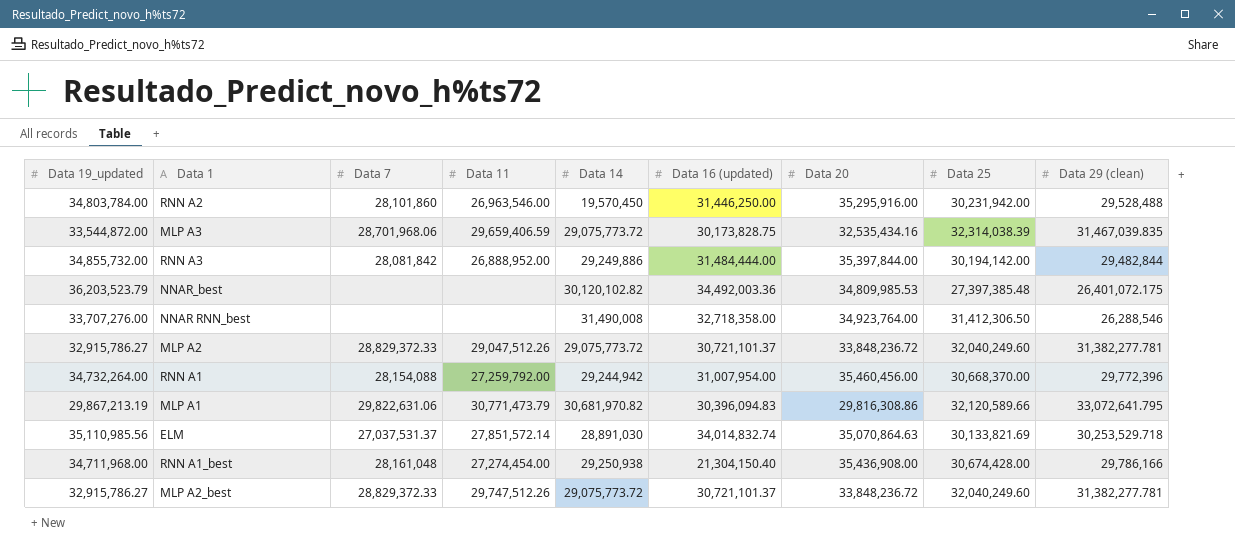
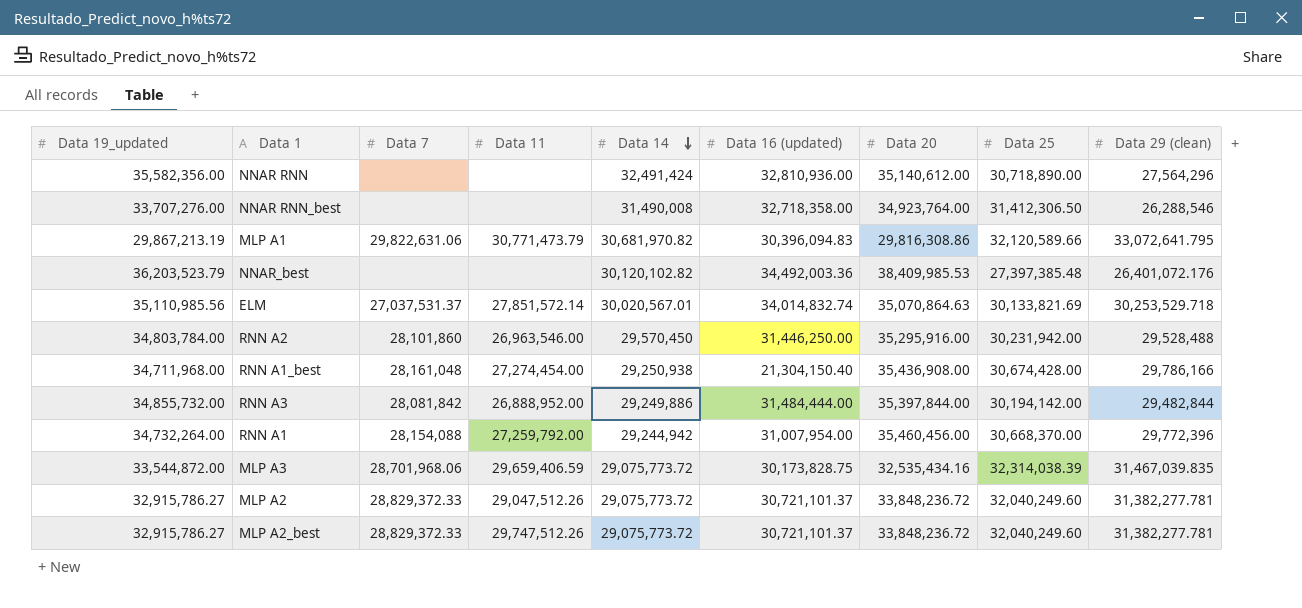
row order: none -> Data 14 descending
row NNAR RNN: none -> 35,582,356.00 | none | none | 32,491,424 | 32,810,936.00 | 35,140,612.00 | 30,718,890.00 | 27,564,296
NNAR_best | Data 20: 34,809,985.53 -> 38,409,985.53
NNAR_best | Data 29 (clean): 26,401,072.175 -> 26,401,072.176
ELM | Data 14: 28,891,030 -> 30,020,567.01
RNN A2 | Data 14: 19,570,450 -> 29,570,450

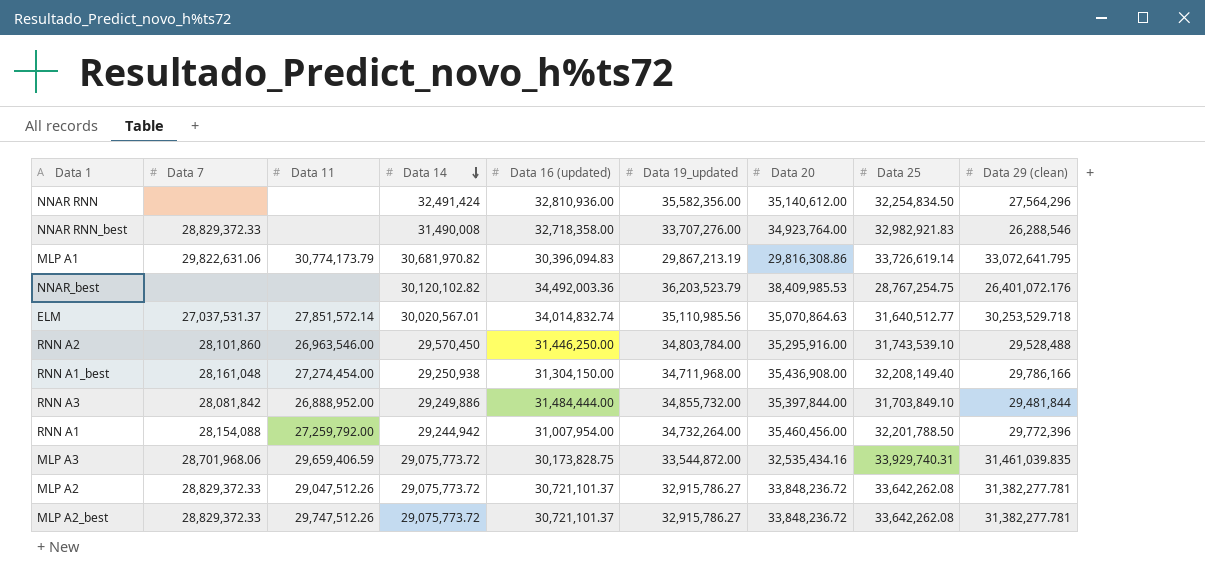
column Data 19_updated | position: 1 -> 6
NNAR RNN | Data 25: 30,718,890.00 -> 32,254,834.50
NNAR RNN_best | Data 7: none -> 28,829,372.33
NNAR RNN_best | Data 25: 31,412,306.50 -> 32,982,921.83
MLP A1 | Data 11: 30,771,473.79 -> 30,774,173.79
MLP A1 | Data 25: 32,120,589.66 -> 33,726,619.14
NNAR_best | Data 25: 27,397,385.48 -> 28,767,254.75
ELM | Data 25: 30,133,821.69 -> 31,640,512.77
RNN A2 | Data 25: 30,231,942.00 -> 31,743,539.10
RNN A1_best | Data 16 (updated): 21,304,150.40 -> 31,304,150.00
RNN A1_best | Data 25: 30,674,428.00 -> 32,208,149.40
RNN A3 | Data 25: 30,194,142.00 -> 31,703,849.10
RNN A3 | Data 29 (clean): 29,482,844 -> 29,481,844
RNN A1 | Data 25: 30,668,370.00 -> 32,201,788.50
MLP A3 | Data 25: 32,314,038.39 -> 33,929,740.31
MLP A3 | Data 29 (clean): 31,467,039.835 -> 31,461,039.835
MLP A2 | Data 25: 32,040,249.60 -> 33,642,262.08
MLP A2_best | Data 25: 32,040,249.60 -> 33,642,262.08

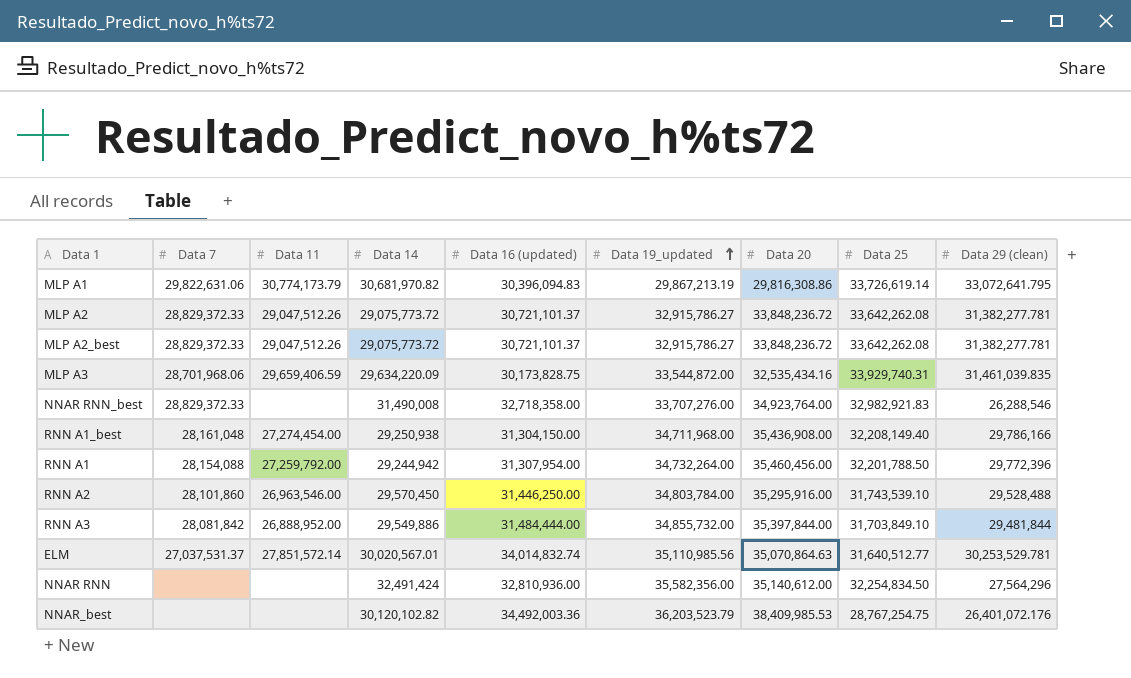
row order: Data 14 descending -> Data 19_updated ascending
MLP A2_best | Data 11: 29,747,512.26 -> 29,047,512.26
MLP A3 | Data 14: 29,075,773.72 -> 29,634,220.09
RNN A1 | Data 16 (updated): 31,007,954.00 -> 31,307,954.00
RNN A3 | Data 14: 29,249,886 -> 29,549,886
ELM | Data 29 (clean): 30,253,529.718 -> 30,253,529.781

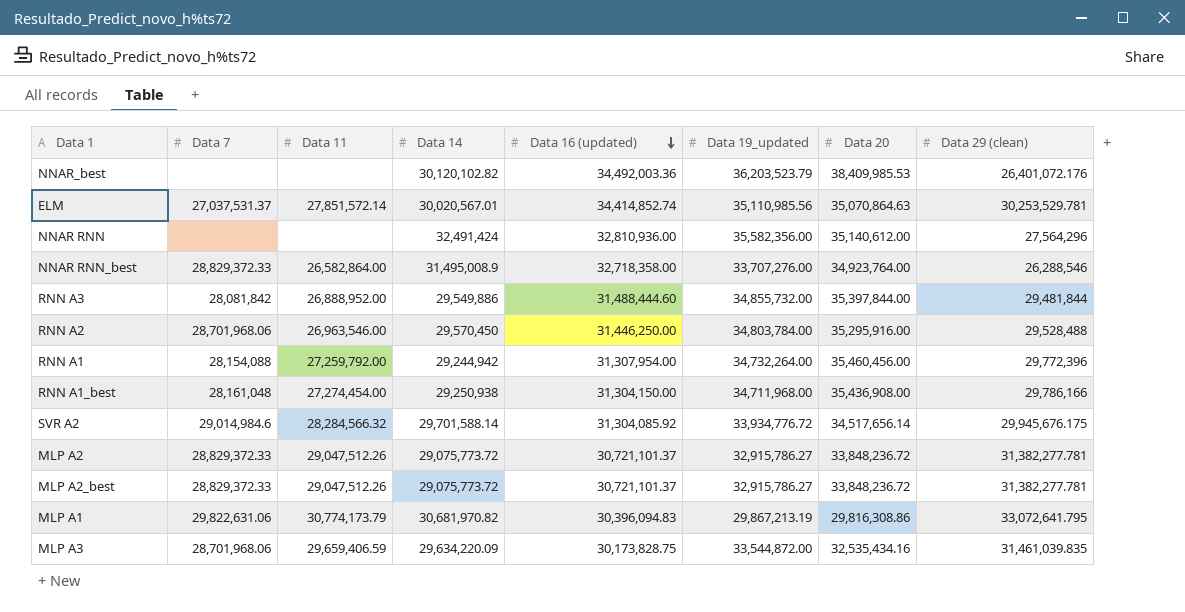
row order: Data 19_updated ascending -> Data 16 (updated) descending
column Data 25 | position: 8 -> none
ELM | Data 16 (updated): 34,014,832.74 -> 34,414,852.74
NNAR RNN_best | Data 11: none -> 26,582,864.00
NNAR RNN_best | Data 14: 31,490,008 -> 31,495,008.9
RNN A3 | Data 16 (updated): 31,484,444.00 -> 31,488,444.60
RNN A2 | Data 7: 28,101,860 -> 28,701,968.06
row SVR A2: none -> 29,014,984.6 | 28,284,566.32 | 29,701,588.14 | 31,304,085.92 | 33,934,776.72 | 34,517,656.14 | 29,945,676.175

